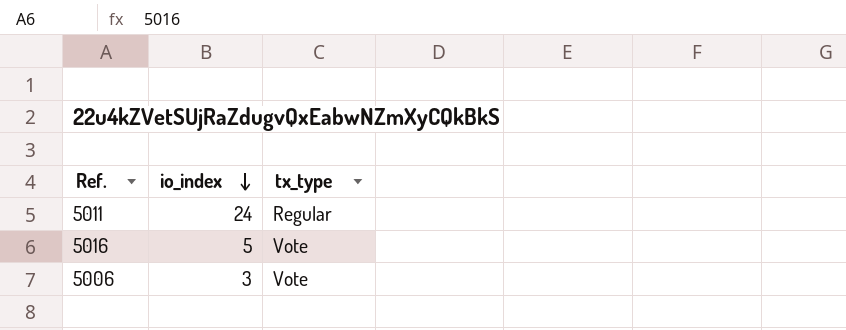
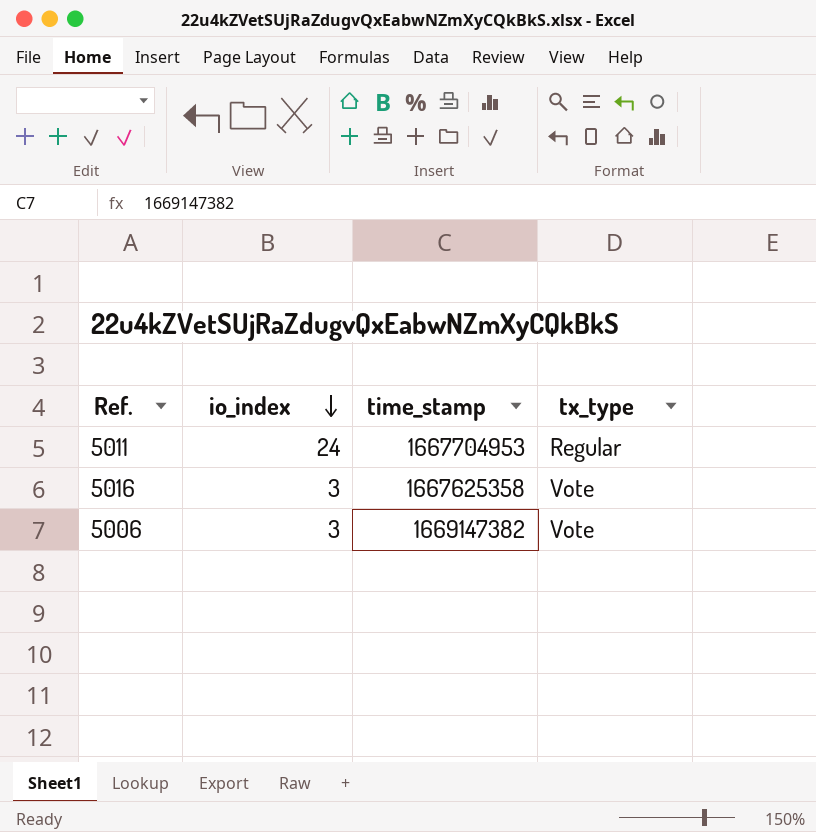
column time_stamp | position: none -> 3
5016 | io_index: 5 -> 3

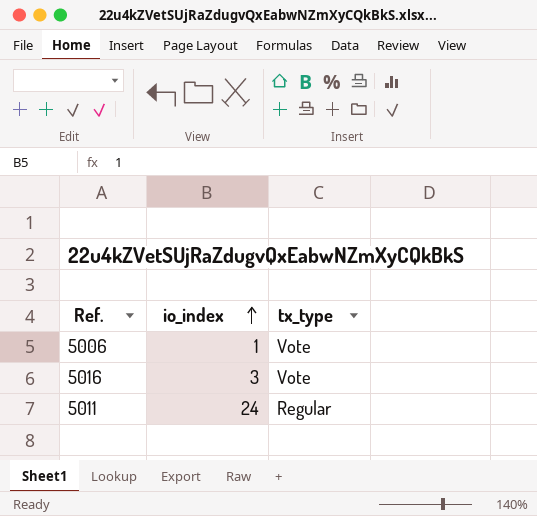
row order: io_index descending -> io_index ascending
column time_stamp | position: 3 -> none
5006 | io_index: 3 -> 1

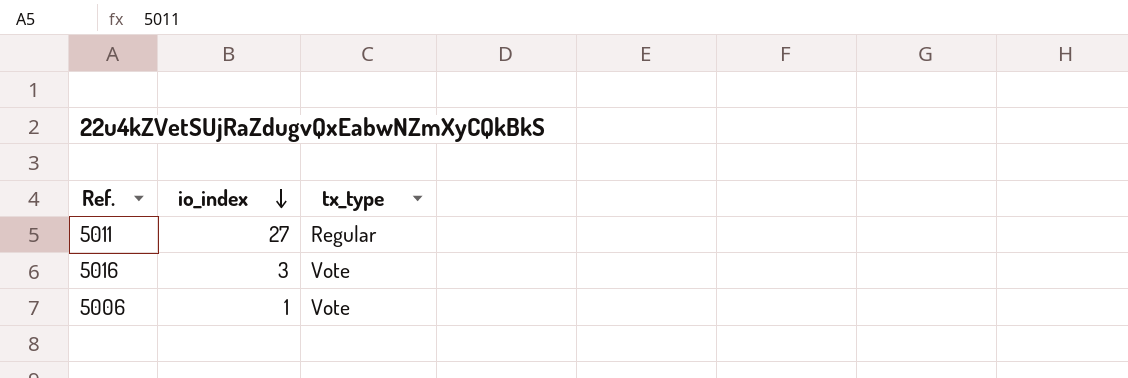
row order: io_index ascending -> io_index descending
5011 | io_index: 24 -> 27

